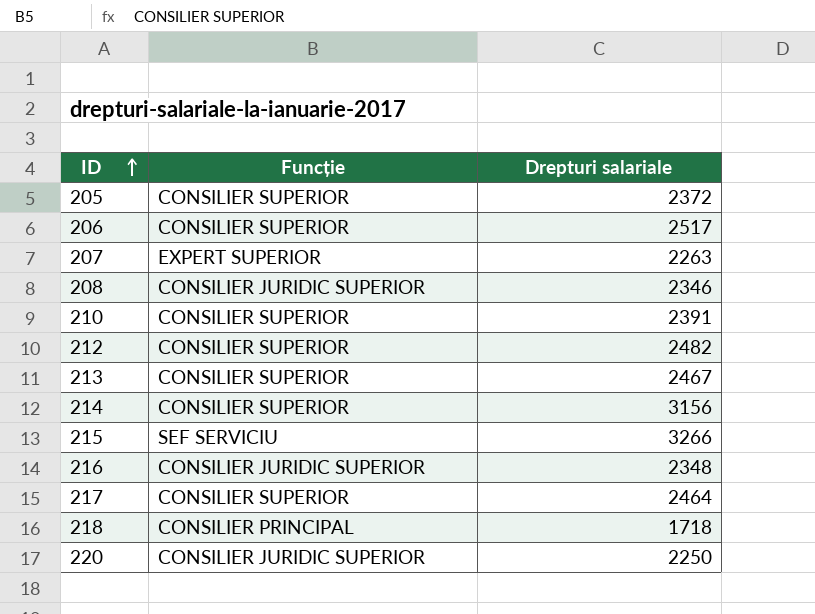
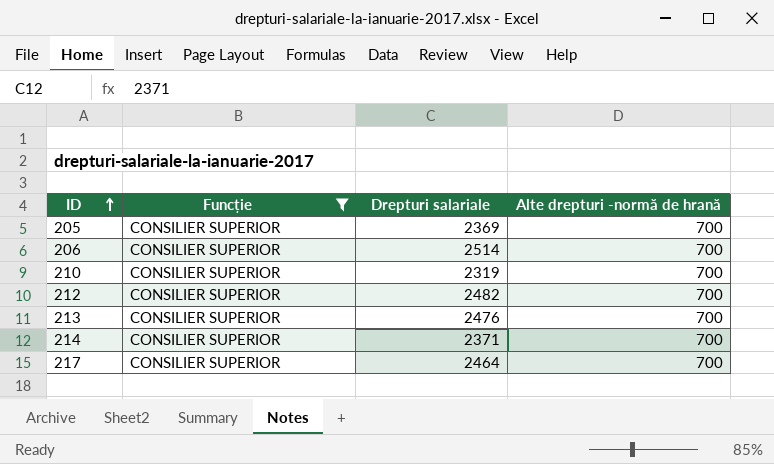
filter: none -> Funcție = CONSILIER SUPERIOR
column Alte drepturi -normă de hrană | position: none -> 4
205 | Drepturi salariale: 2372 -> 2369
206 | Drepturi salariale: 2517 -> 2514
210 | Drepturi salariale: 2391 -> 2319
213 | Drepturi salariale: 2467 -> 2476
214 | Drepturi salariale: 3156 -> 2371

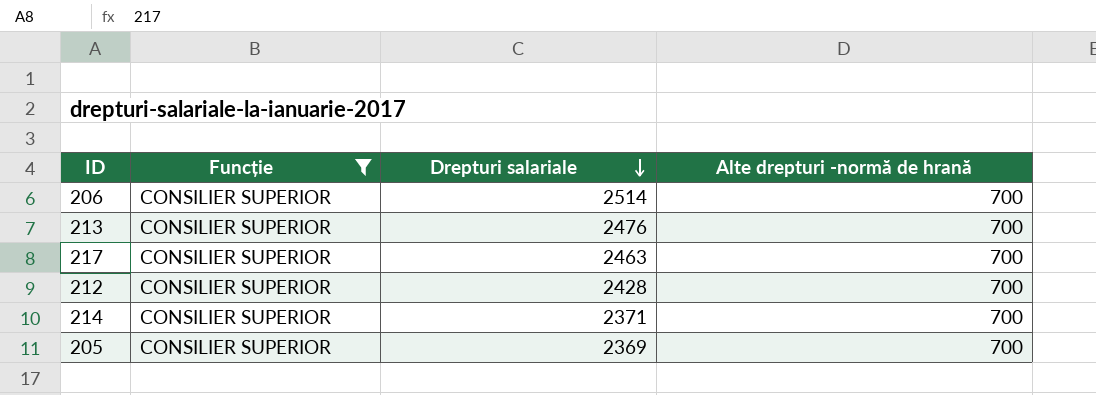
row order: ID ascending -> Drepturi salariale descending
row 210: CONSILIER SUPERIOR | 2319 | 700 -> none
217 | Drepturi salariale: 2464 -> 2463
212 | Drepturi salariale: 2482 -> 2428

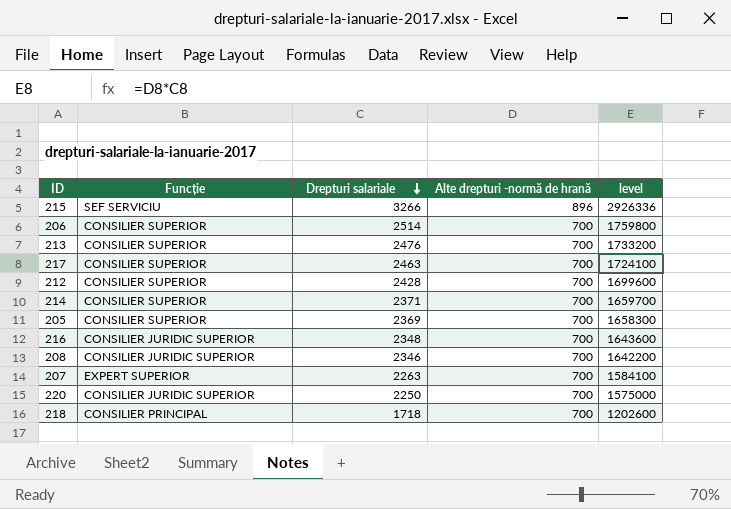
filter: Funcție = CONSILIER SUPERIOR -> none
column level | formula: none -> [Drepturi salariale] * [Alte drepturi -normă de hrană]

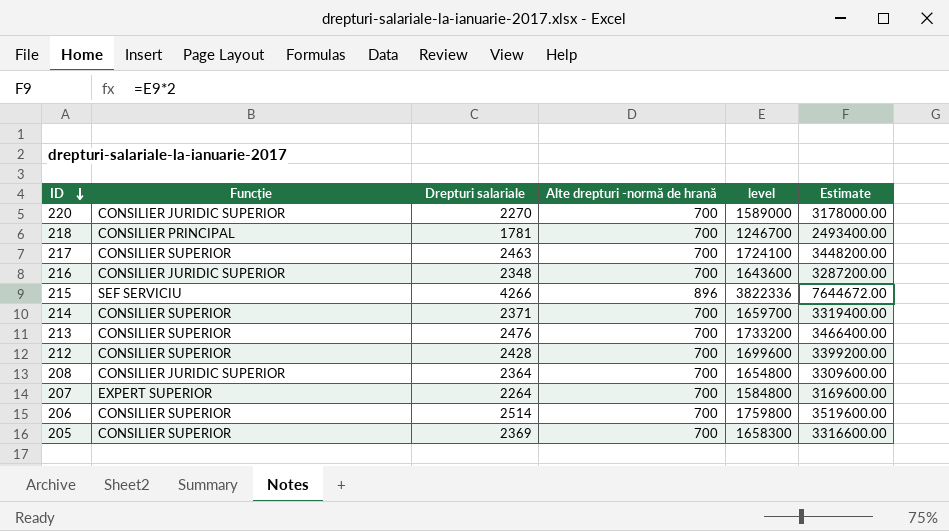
row order: Drepturi salariale descending -> ID descending
column Estimate | formula: none -> [level] * 2
220 | Drepturi salariale: 2250 -> 2270
220 | level: 1575000 -> 1589000
218 | Drepturi salariale: 1718 -> 1781
218 | level: 1202600 -> 1246700
215 | Drepturi salariale: 3266 -> 4266
215 | level: 2926336 -> 3822336
208 | Drepturi salariale: 2346 -> 2364
208 | level: 1642200 -> 1654800
207 | Drepturi salariale: 2263 -> 2264
207 | level: 1584100 -> 1584800

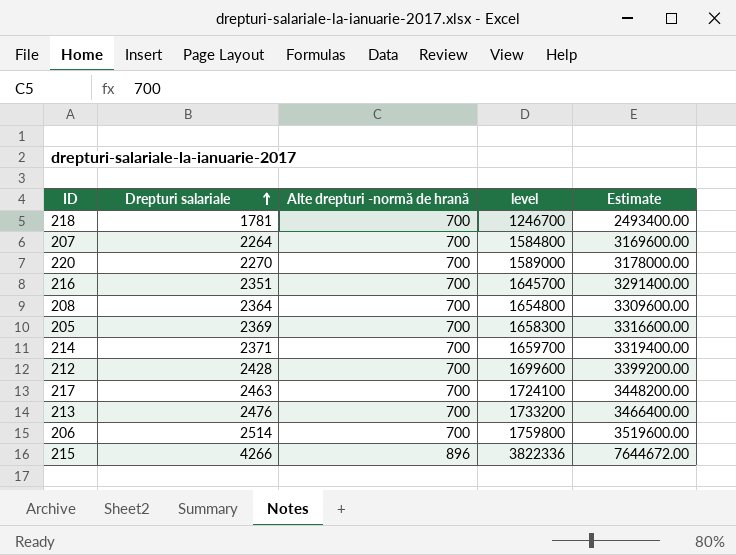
row order: ID descending -> Drepturi salariale ascending
column Funcție | position: 2 -> none
216 | Drepturi salariale: 2348 -> 2351
216 | level: 1643600 -> 1645700
216 | Estimate: 3287200.00 -> 3291400.00

